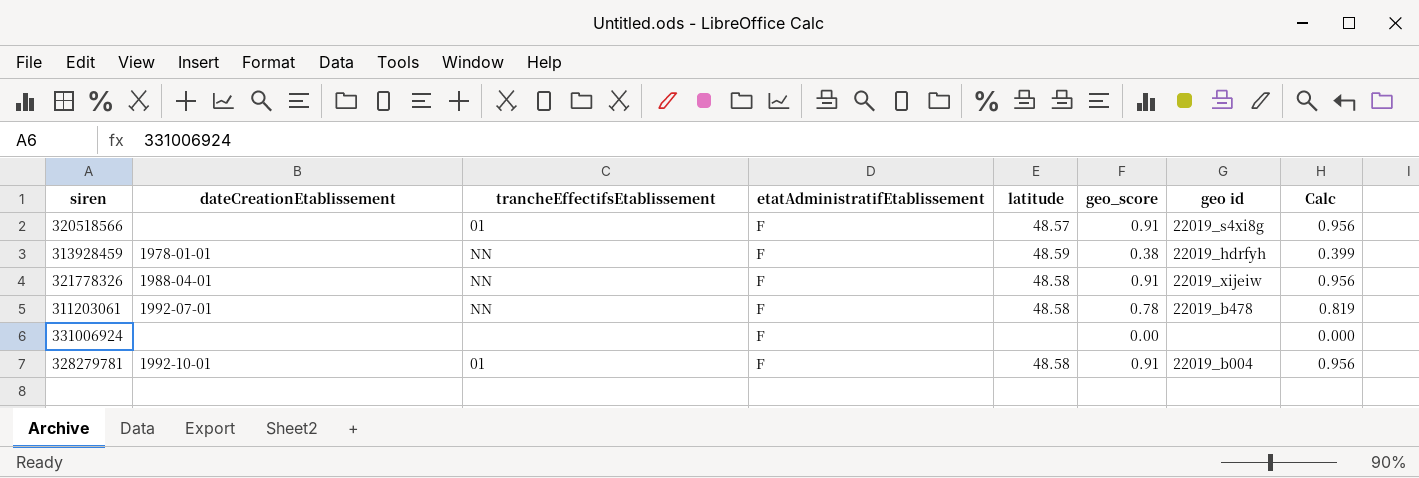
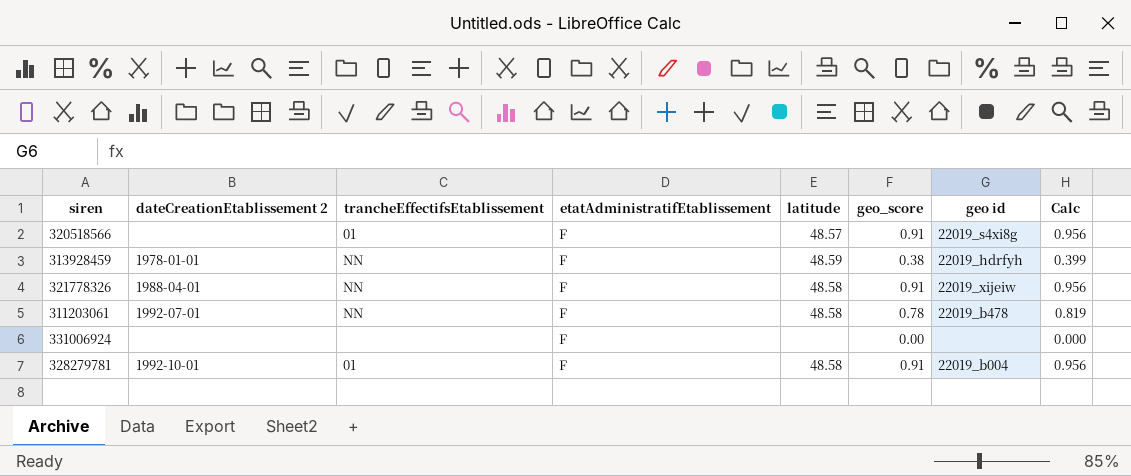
column name: dateCreationEtablissement -> dateCreationEtablissement 2

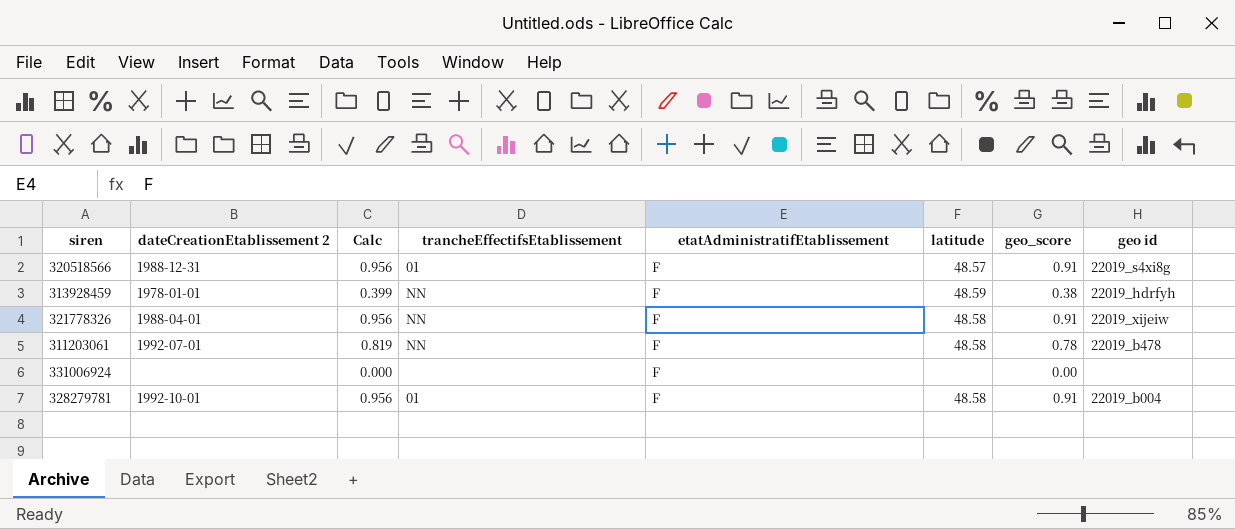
column Calc | position: 8 -> 3
320518566 | dateCreationEtablissement 2: none -> 1988-12-31

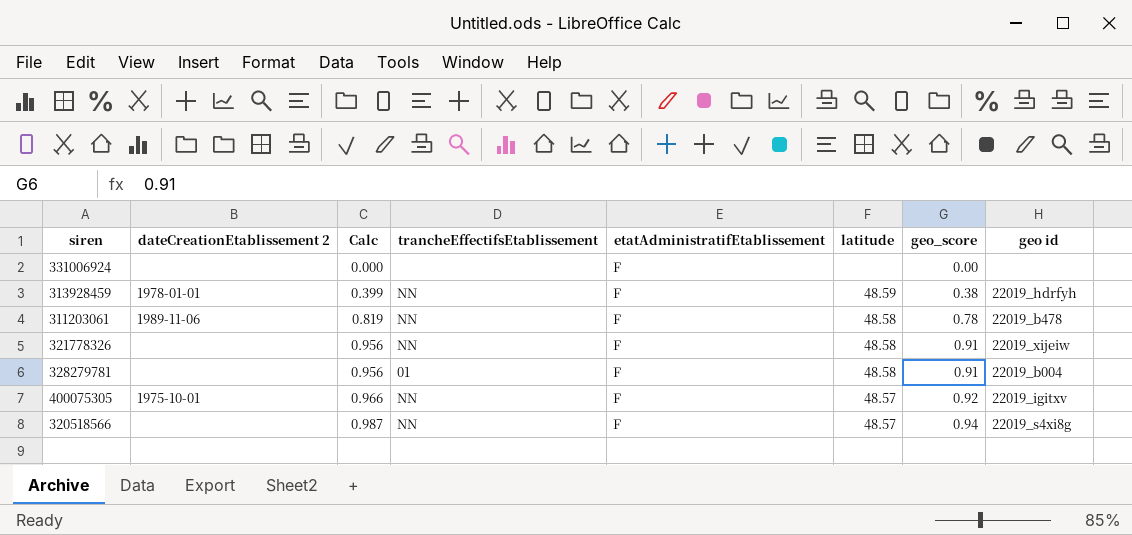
row order: none -> Calc ascending
311203061 | dateCreationEtablissement 2: 1992-07-01 -> 1989-11-06
321778326 | dateCreationEtablissement 2: 1988-04-01 -> none
328279781 | dateCreationEtablissement 2: 1992-10-01 -> none
row 400075305: none -> 1975-10-01 | 0.966 | NN | F | 48.57 | 0.92 | 22019_igitxv
320518566 | dateCreationEtablissement 2: 1988-12-31 -> none
320518566 | Calc: 0.956 -> 0.987
320518566 | trancheEffectifsEtablissement: 01 -> NN
320518566 | geo_score: 0.91 -> 0.94

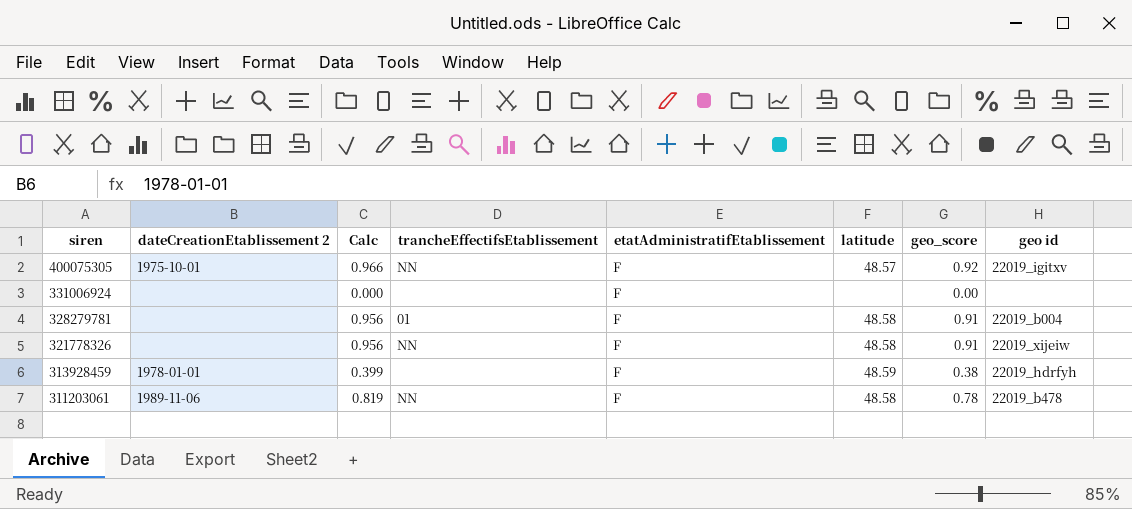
row order: Calc ascending -> siren descending
row 320518566: none | 0.987 | NN | F | 48.57 | 0.94 | 22019_s4xi8g -> none
313928459 | trancheEffectifsEtablissement: NN -> none

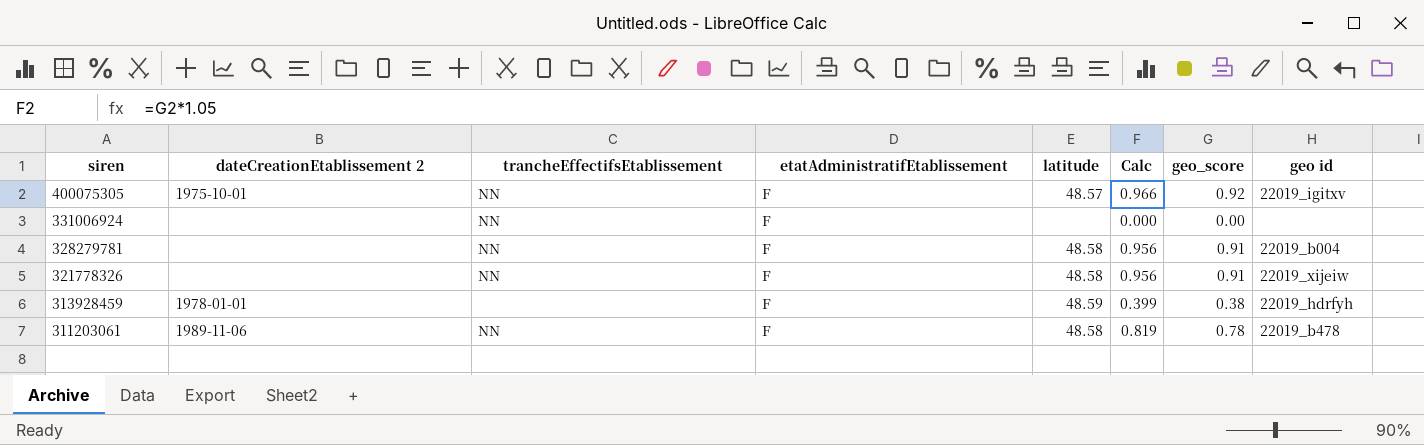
column Calc | position: 3 -> 6
331006924 | trancheEffectifsEtablissement: none -> NN
328279781 | trancheEffectifsEtablissement: 01 -> NN

